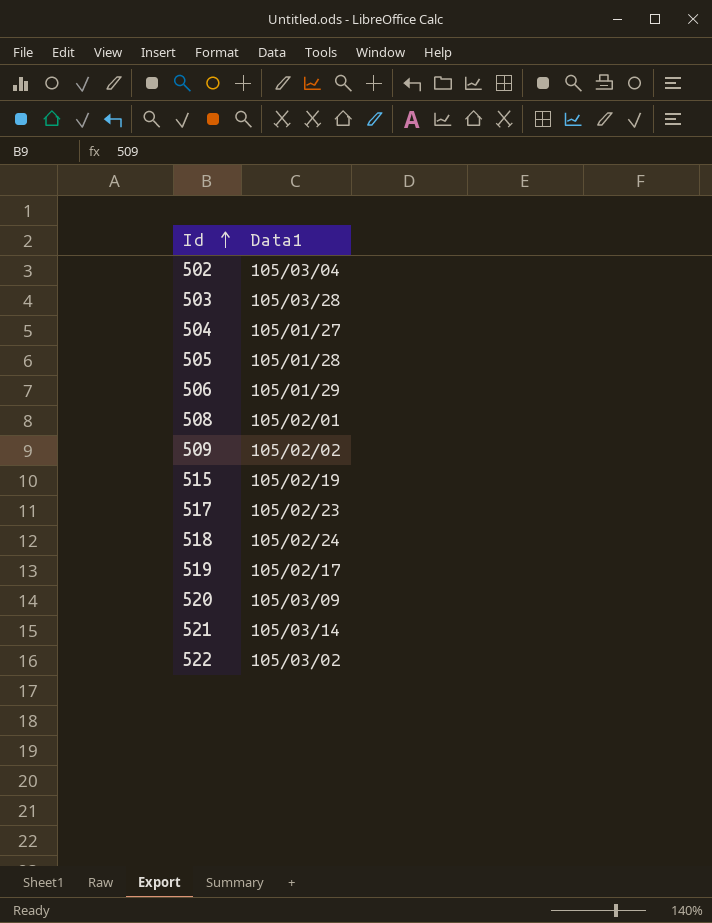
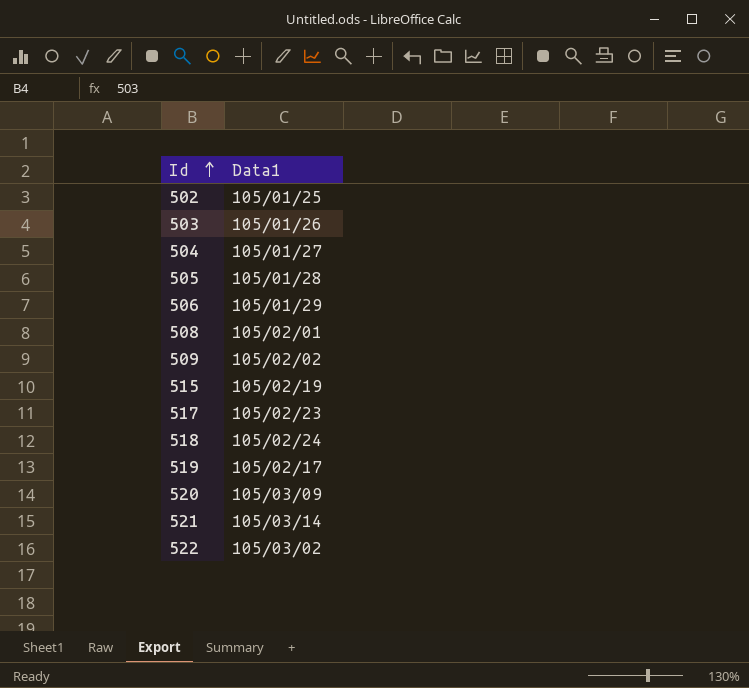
502 | Data1: 105/03/04 -> 105/01/25
503 | Data1: 105/03/28 -> 105/01/26

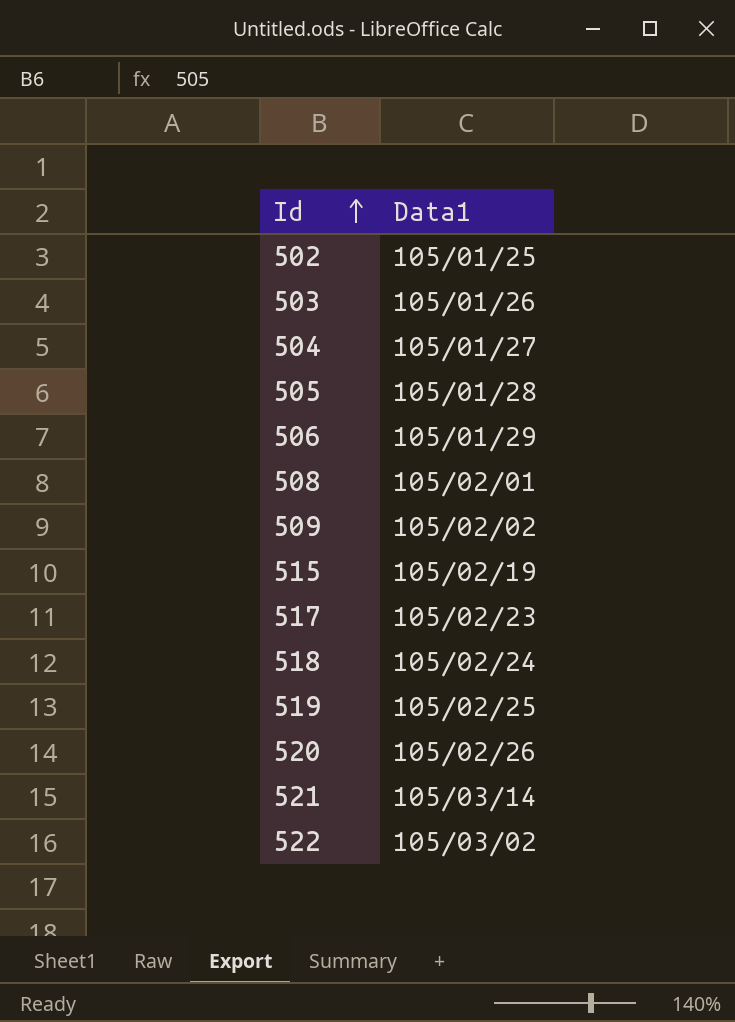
519 | Data1: 105/02/17 -> 105/02/25
520 | Data1: 105/03/09 -> 105/02/26

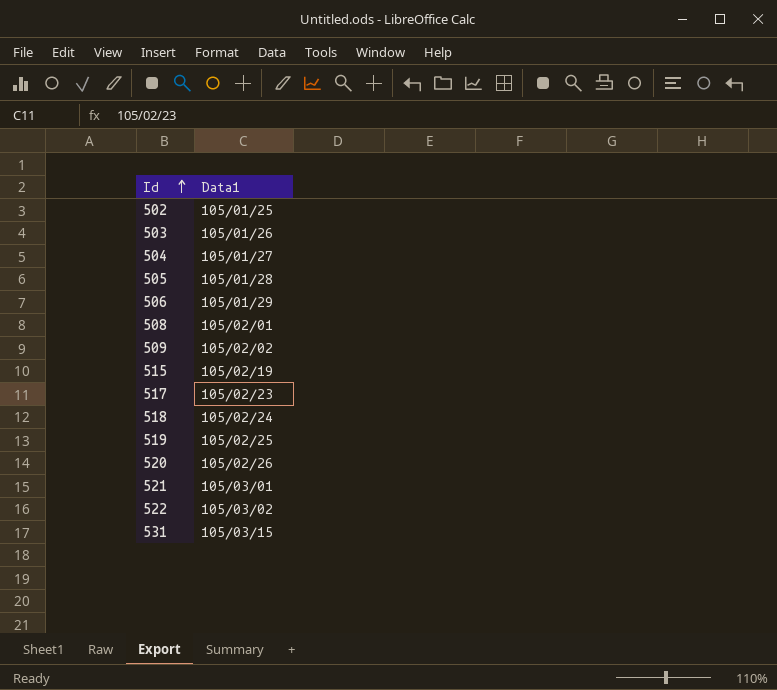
521 | Data1: 105/03/14 -> 105/03/01
row 531: none -> 105/03/15

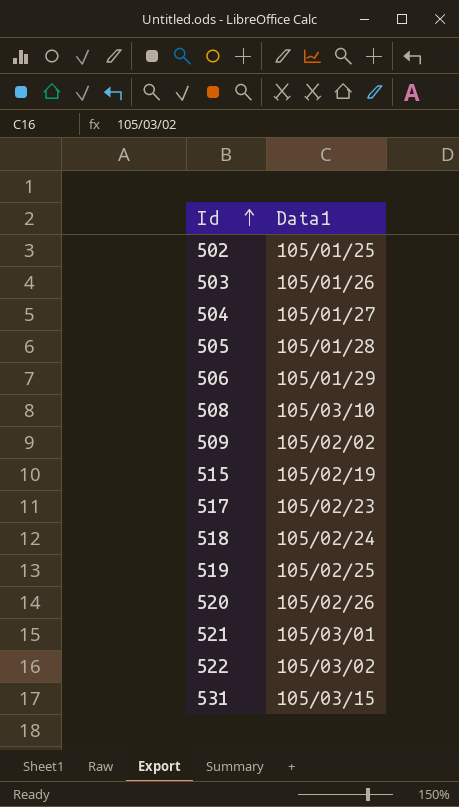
508 | Data1: 105/02/01 -> 105/03/10

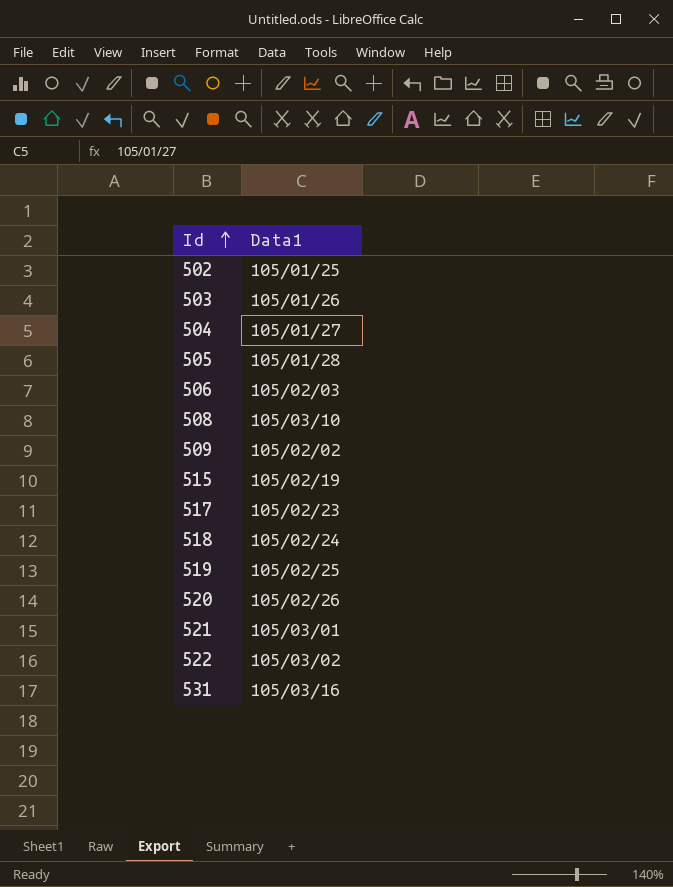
506 | Data1: 105/01/29 -> 105/02/03
531 | Data1: 105/03/15 -> 105/03/16

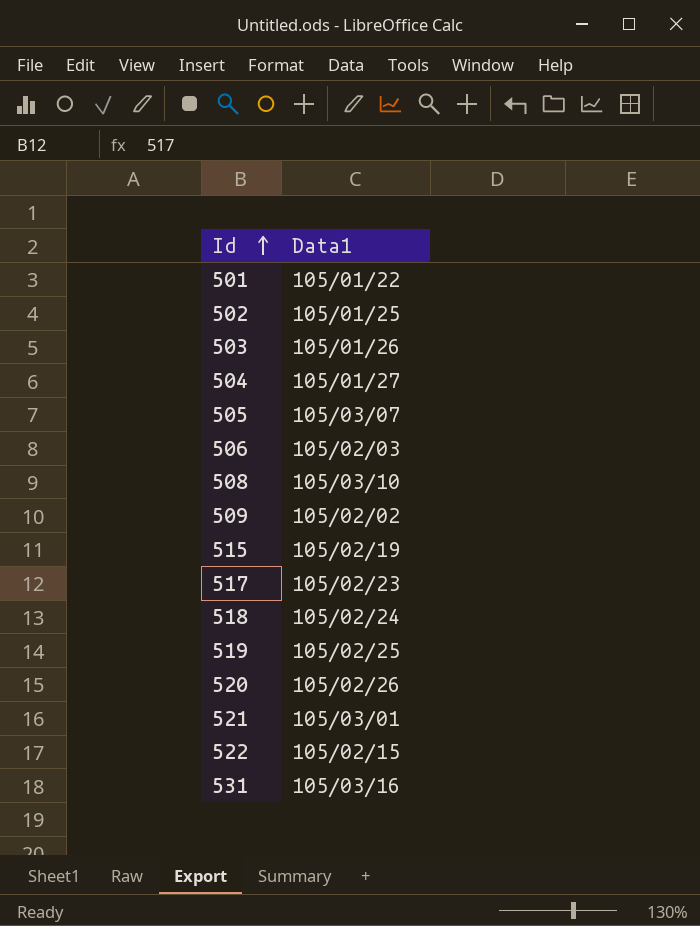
row 501: none -> 105/01/22
505 | Data1: 105/01/28 -> 105/03/07
522 | Data1: 105/03/02 -> 105/02/15

